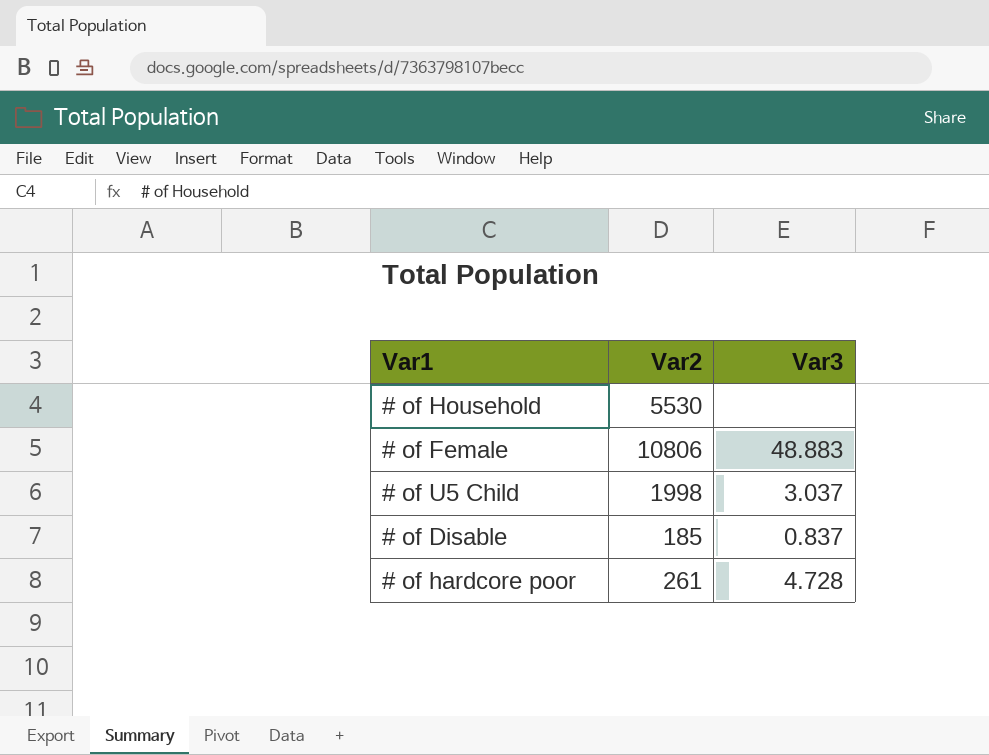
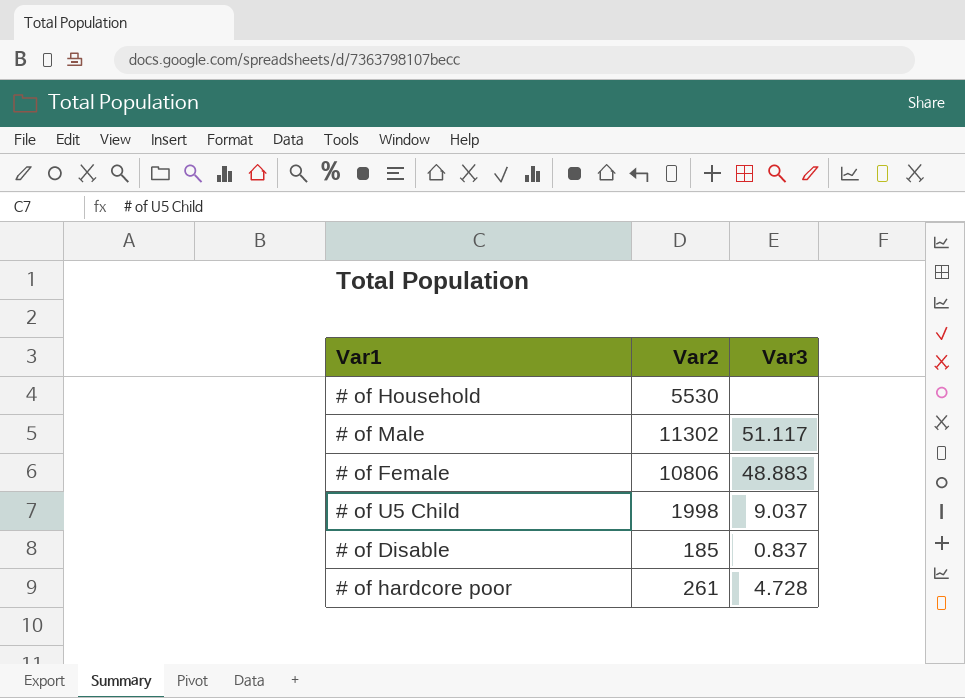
row # of Male: none -> 11302 | 51.117
# of U5 Child | Var3: 3.037 -> 9.037

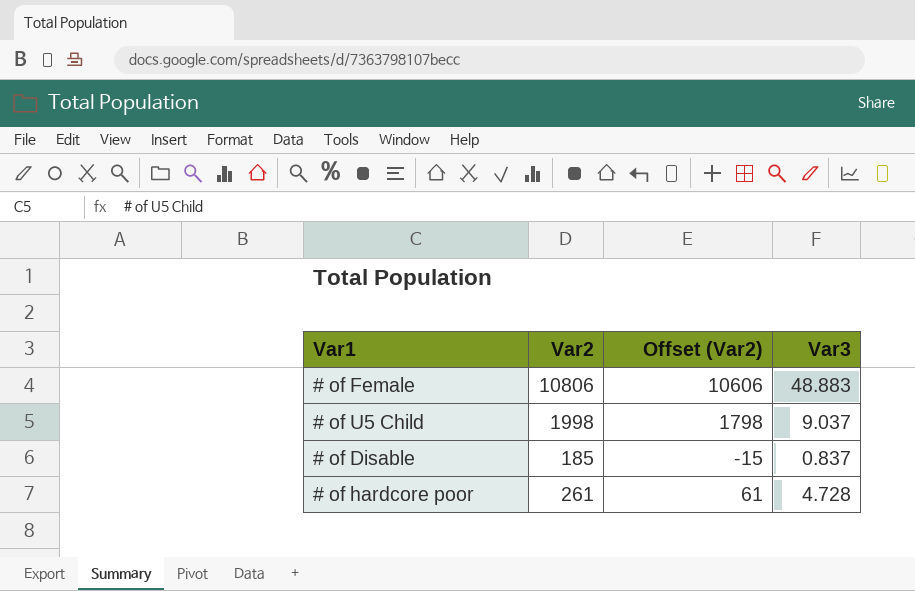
column Offset (Var2) | formula: none -> [Var2] - 200
row # of Household: 5530 | none -> none
row # of Male: 11302 | 51.117 -> none

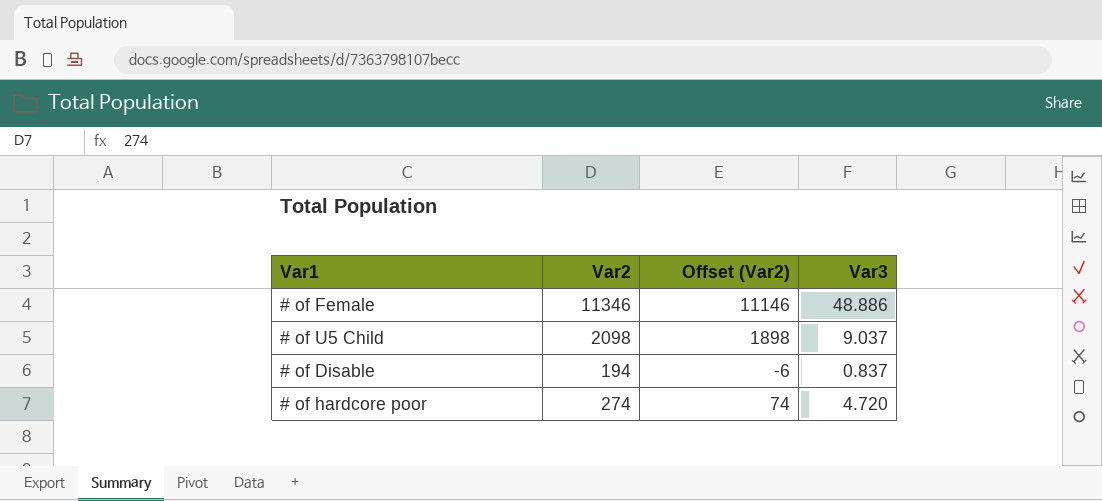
# of Female | Var2: 10806 -> 11346
# of Female | Offset (Var2): 10606 -> 11146
# of Female | Var3: 48.883 -> 48.886
# of U5 Child | Var2: 1998 -> 2098
# of U5 Child | Offset (Var2): 1798 -> 1898
# of Disable | Var2: 185 -> 194
# of Disable | Offset (Var2): -15 -> -6
# of hardcore poor | Var2: 261 -> 274
# of hardcore poor | Offset (Var2): 61 -> 74
# of hardcore poor | Var3: 4.728 -> 4.720

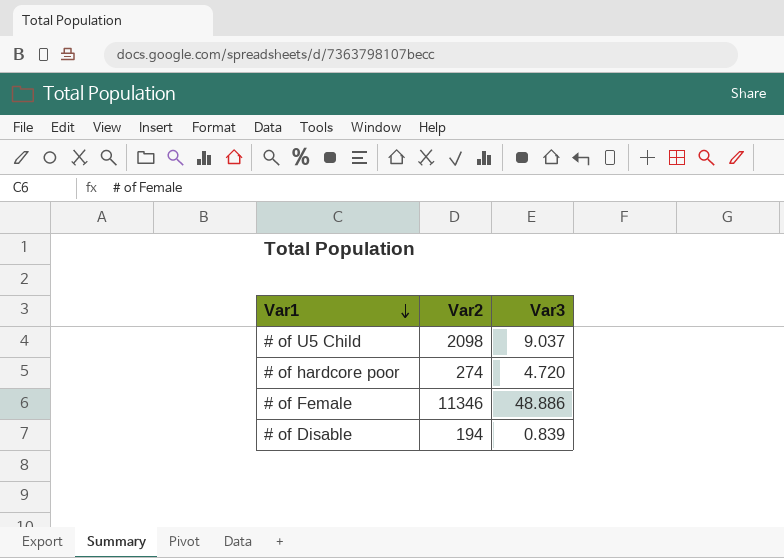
row order: none -> Var1 descending
column Offset (Var2) | formula: [Var2] - 200 -> none
# of Disable | Var3: 0.837 -> 0.839

